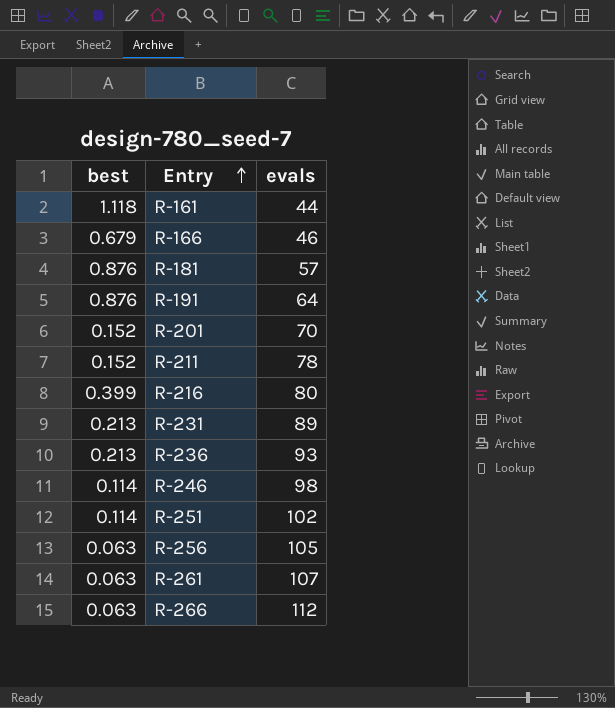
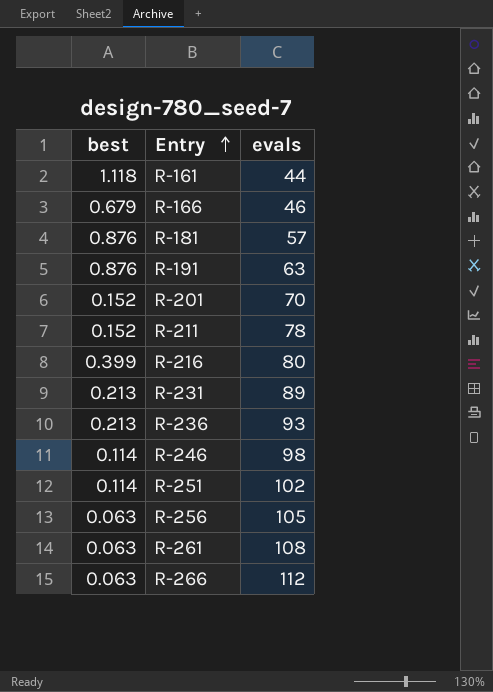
R-191 | evals: 64 -> 63
R-261 | evals: 107 -> 108

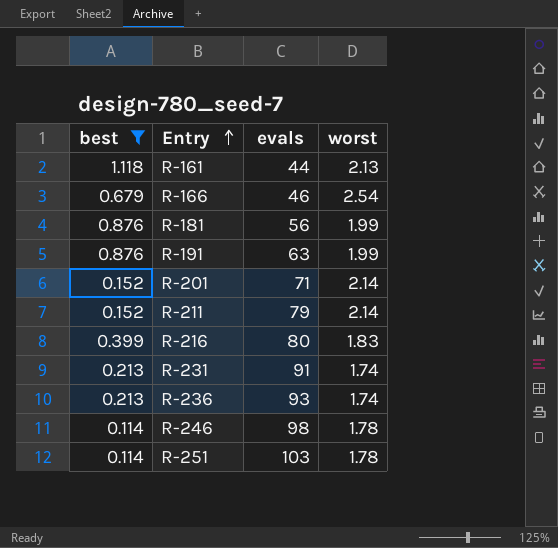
filter: none -> best != 0.063
column worst | position: none -> 4
R-181 | evals: 57 -> 56
R-201 | evals: 70 -> 71
R-211 | evals: 78 -> 79
R-231 | evals: 89 -> 91
R-251 | evals: 102 -> 103

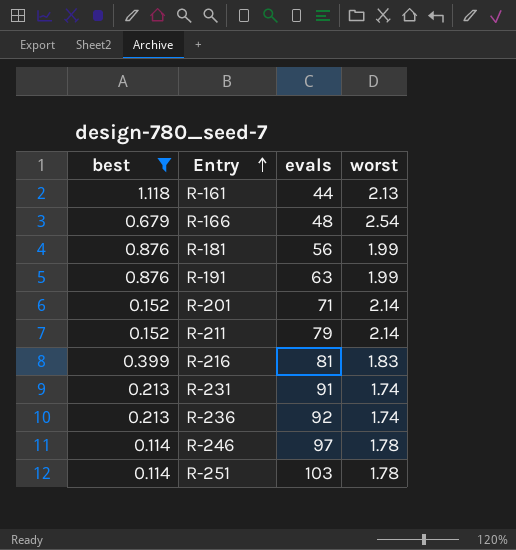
R-166 | evals: 46 -> 48
R-216 | evals: 80 -> 81
R-236 | evals: 93 -> 92
R-246 | evals: 98 -> 97

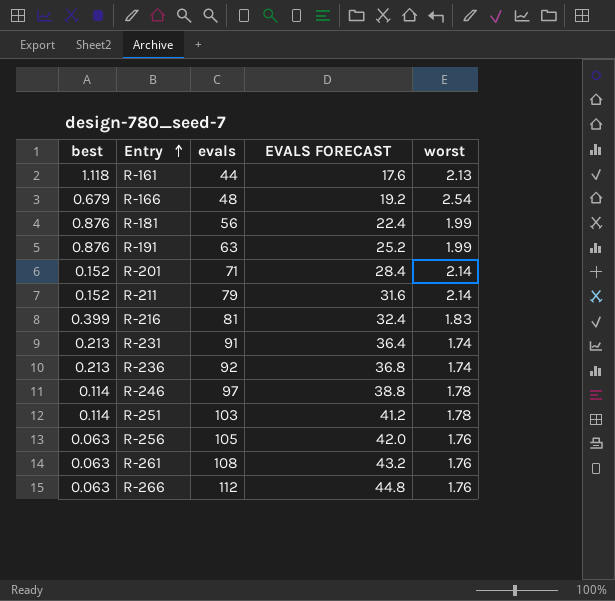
filter: best != 0.063 -> none
column EVALS FORECAST | formula: none -> [evals] * 0.4

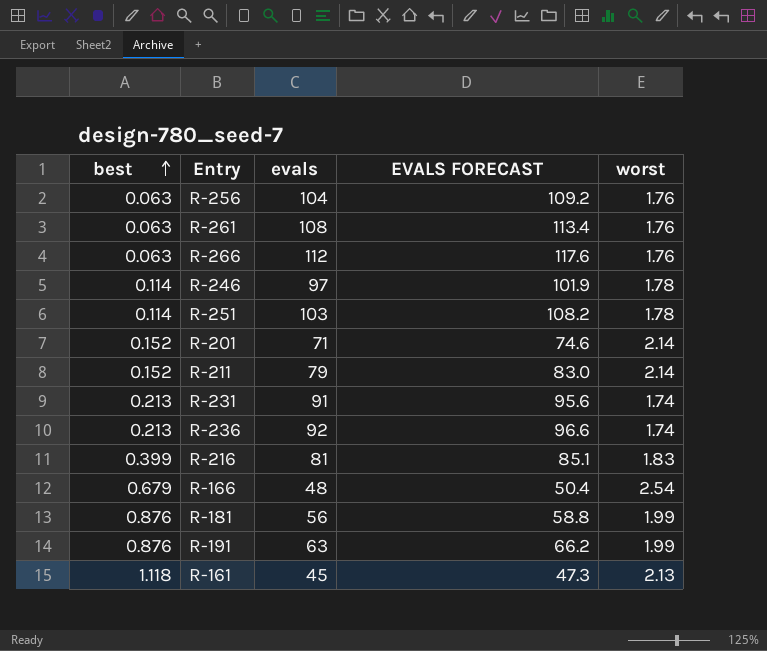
row order: Entry ascending -> best ascending
column EVALS FORECAST | formula: [evals] * 0.4 -> [evals] * 1.05
R-256 | evals: 105 -> 104
R-161 | evals: 44 -> 45

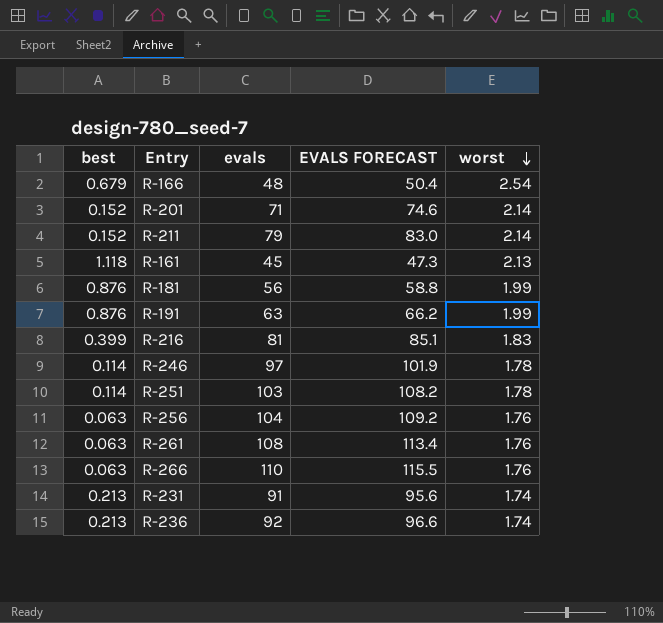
row order: best ascending -> worst descending
R-266 | evals: 112 -> 110
R-266 | EVALS FORECAST: 117.6 -> 115.5

